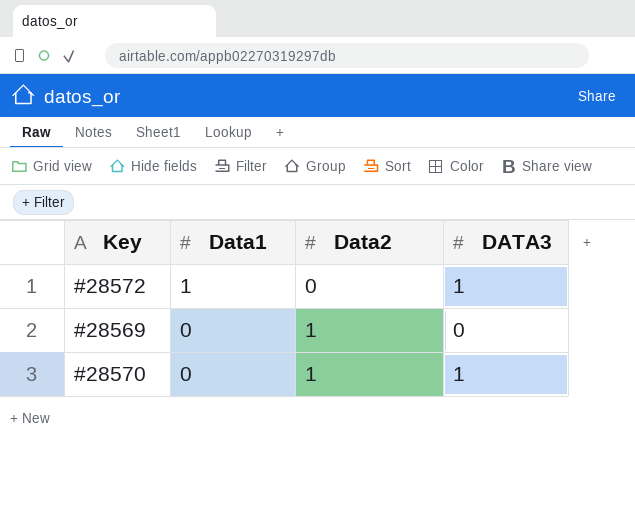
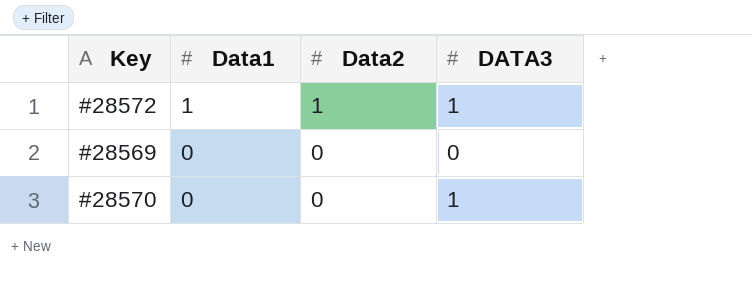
#28572 | Data2: 0 -> 1
#28569 | Data2: 1 -> 0
#28570 | Data2: 1 -> 0

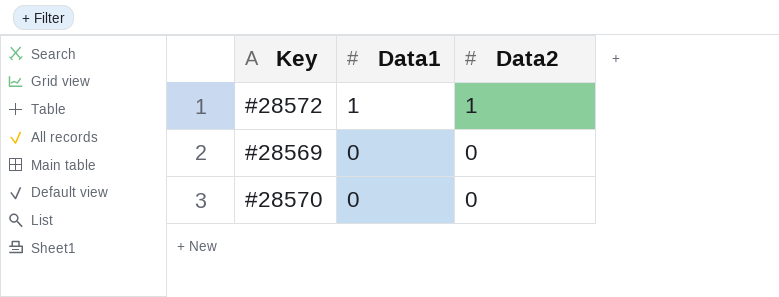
column DATA3 | position: 4 -> none

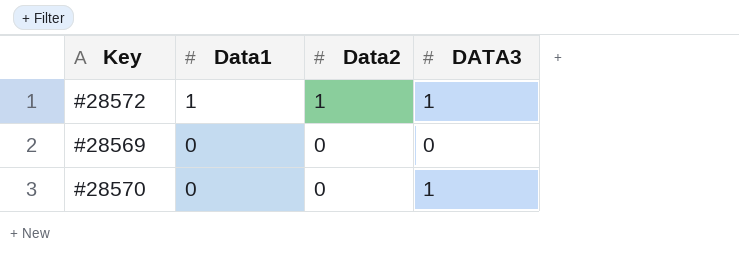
column DATA3 | position: none -> 4

